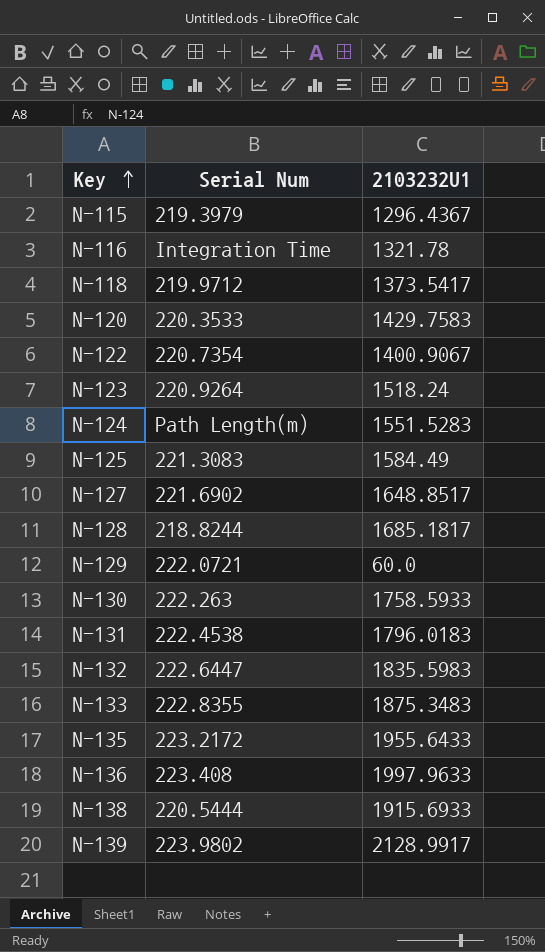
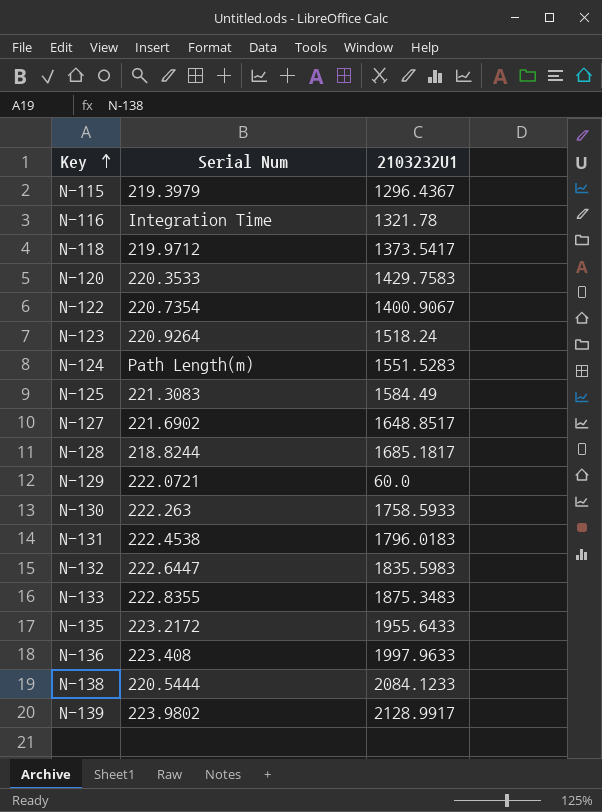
N-138 | 2103232U1: 1915.6933 -> 2084.1233

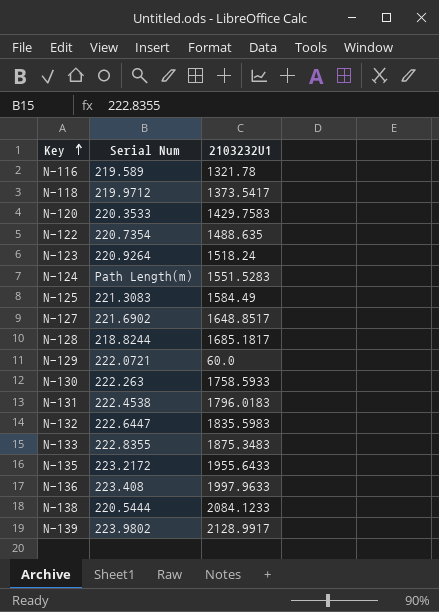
row N-115: 219.3979 | 1296.4367 -> none
N-116 | Serial Num: Integration Time -> 219.589
N-122 | 2103232U1: 1400.9067 -> 1488.635

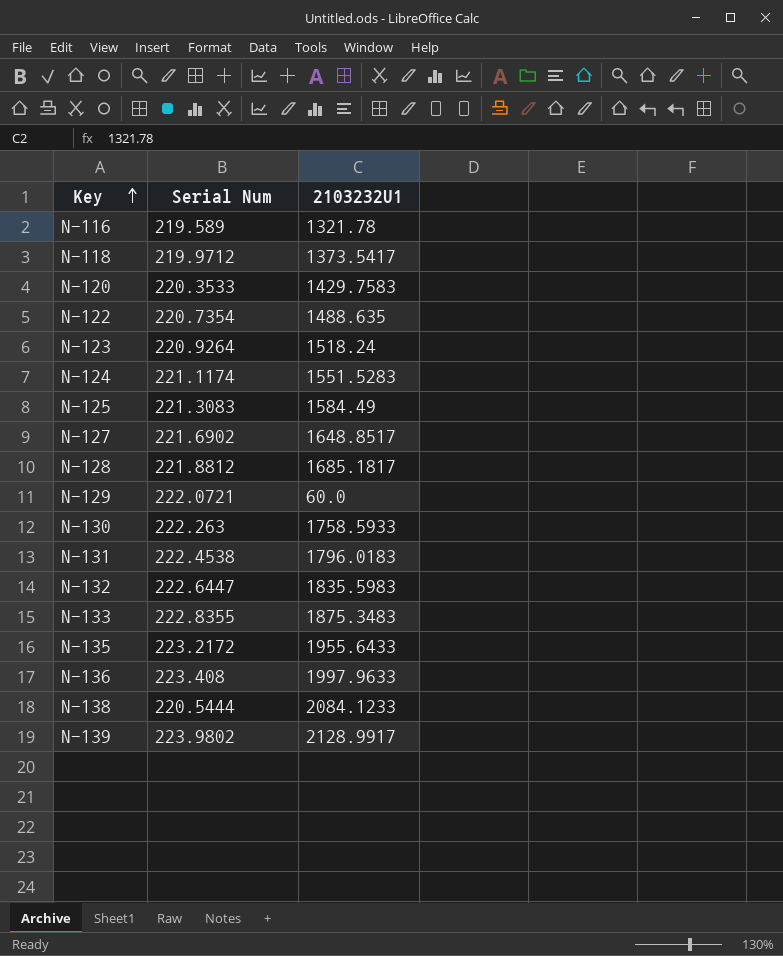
N-124 | Serial Num: Path Length(m) -> 221.1174
N-128 | Serial Num: 218.8244 -> 221.8812

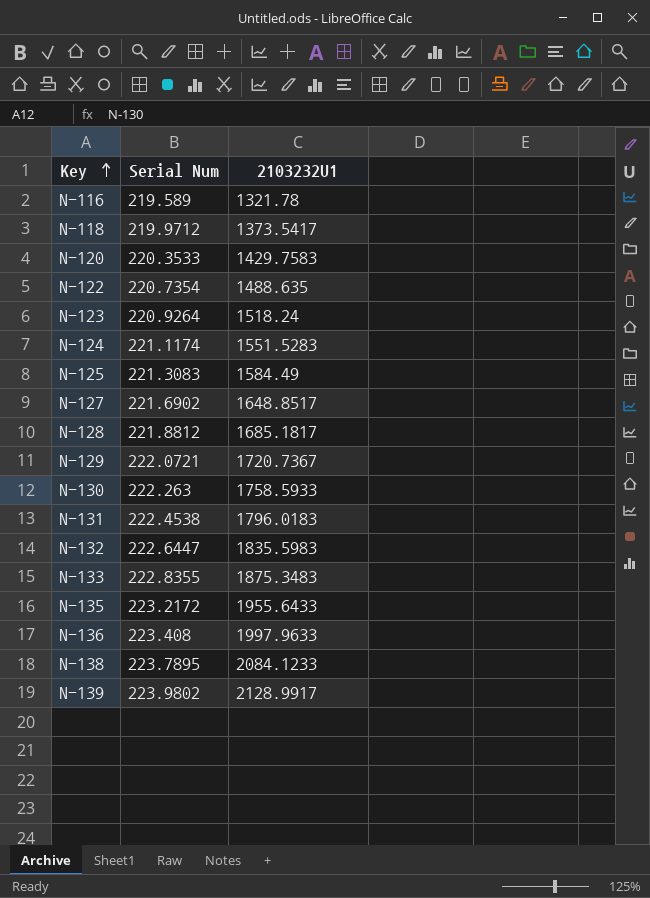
N-129 | 2103232U1: 60.0 -> 1720.7367
N-138 | Serial Num: 220.5444 -> 223.7895

